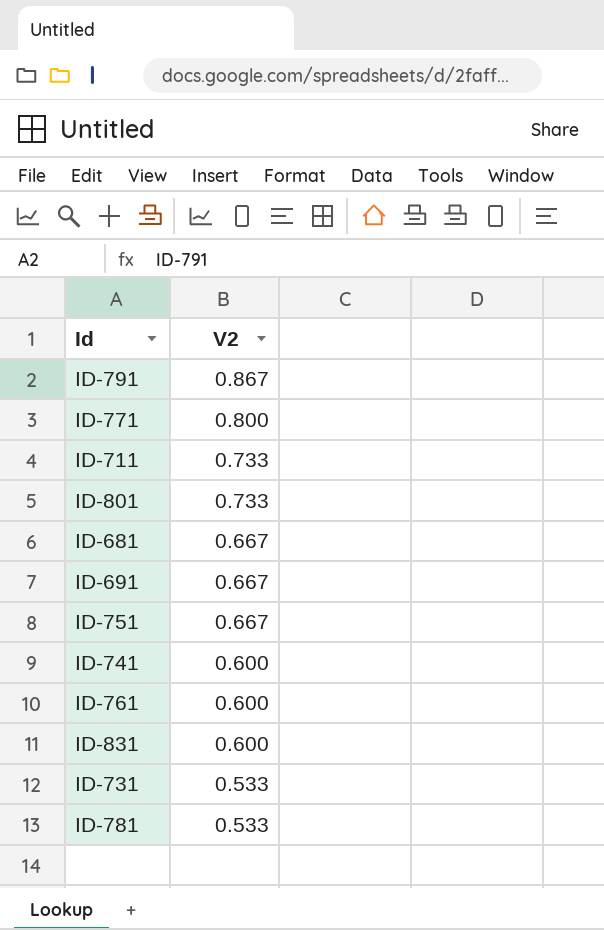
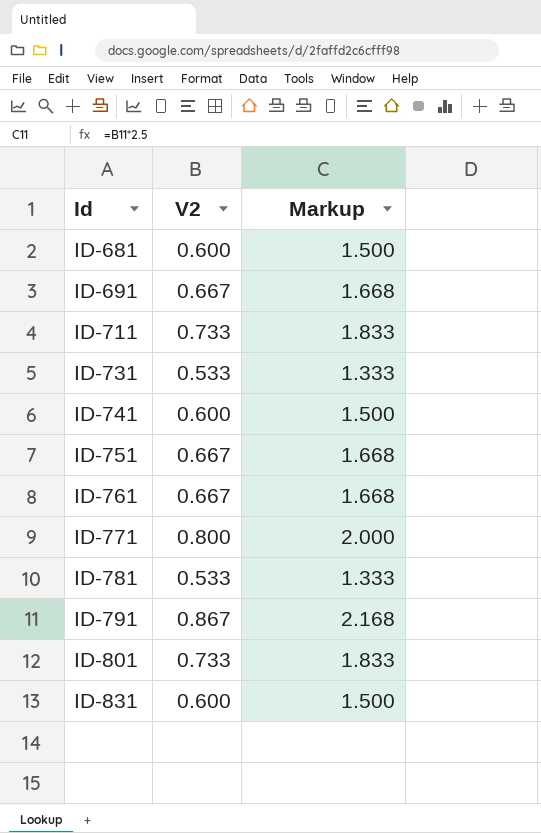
row order: V2 descending -> Id ascending
column Markup | formula: none -> [V2] * 2.5
ID-681 | V2: 0.667 -> 0.600
ID-761 | V2: 0.600 -> 0.667

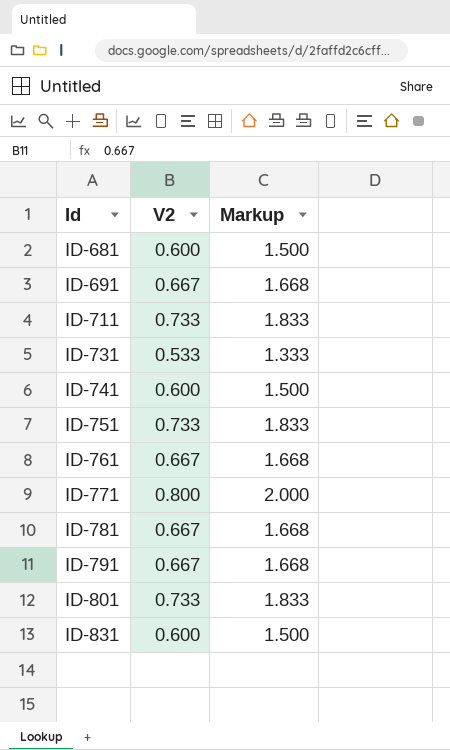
ID-751 | V2: 0.667 -> 0.733
ID-751 | Markup: 1.668 -> 1.833
ID-781 | V2: 0.533 -> 0.667
ID-781 | Markup: 1.333 -> 1.668
ID-791 | V2: 0.867 -> 0.667
ID-791 | Markup: 2.168 -> 1.668

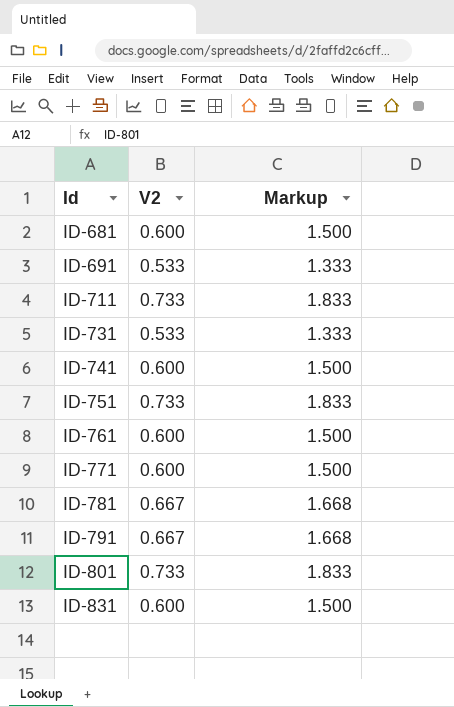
ID-691 | V2: 0.667 -> 0.533
ID-691 | Markup: 1.668 -> 1.333
ID-761 | V2: 0.667 -> 0.600
ID-761 | Markup: 1.668 -> 1.500
ID-771 | V2: 0.800 -> 0.600
ID-771 | Markup: 2.000 -> 1.500

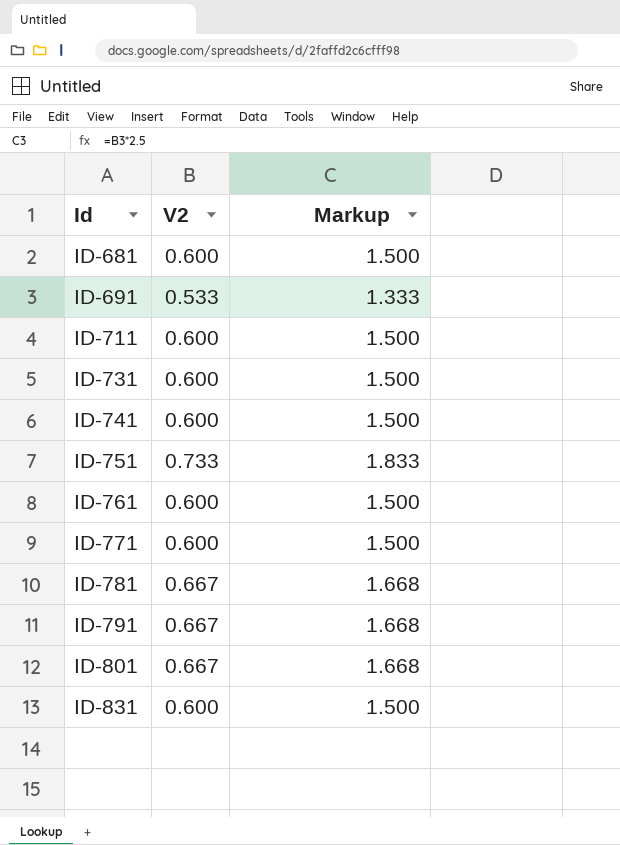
ID-711 | V2: 0.733 -> 0.600
ID-711 | Markup: 1.833 -> 1.500
ID-731 | V2: 0.533 -> 0.600
ID-731 | Markup: 1.333 -> 1.500
ID-801 | V2: 0.733 -> 0.667
ID-801 | Markup: 1.833 -> 1.668

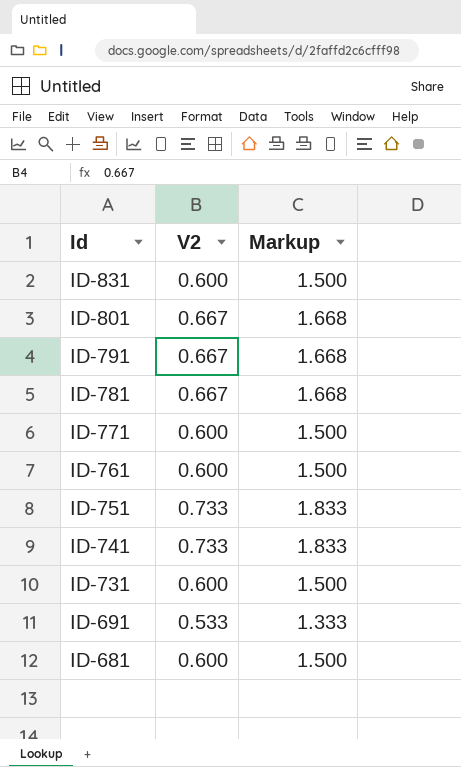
row order: Id ascending -> Id descending
row ID-711: 0.600 | 1.500 -> none
ID-741 | V2: 0.600 -> 0.733
ID-741 | Markup: 1.500 -> 1.833

